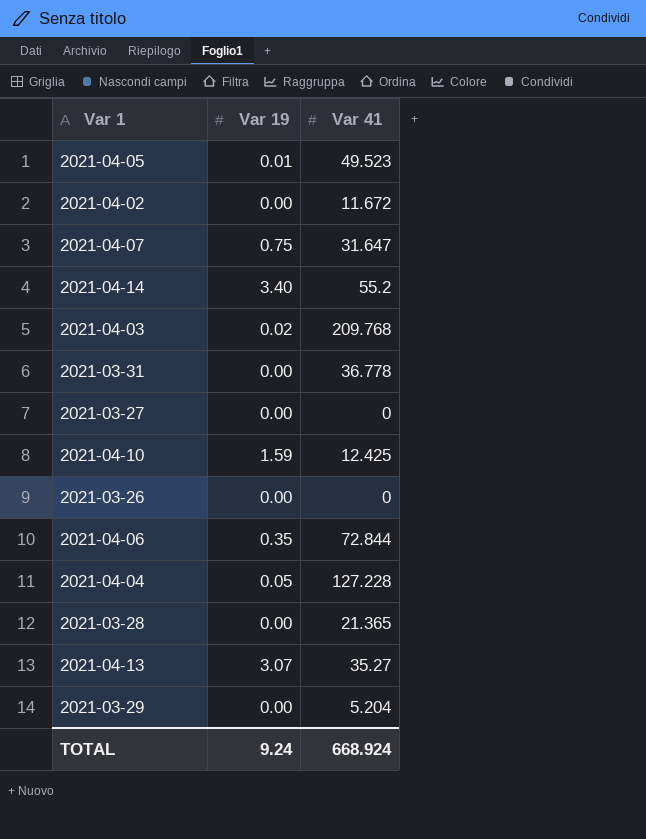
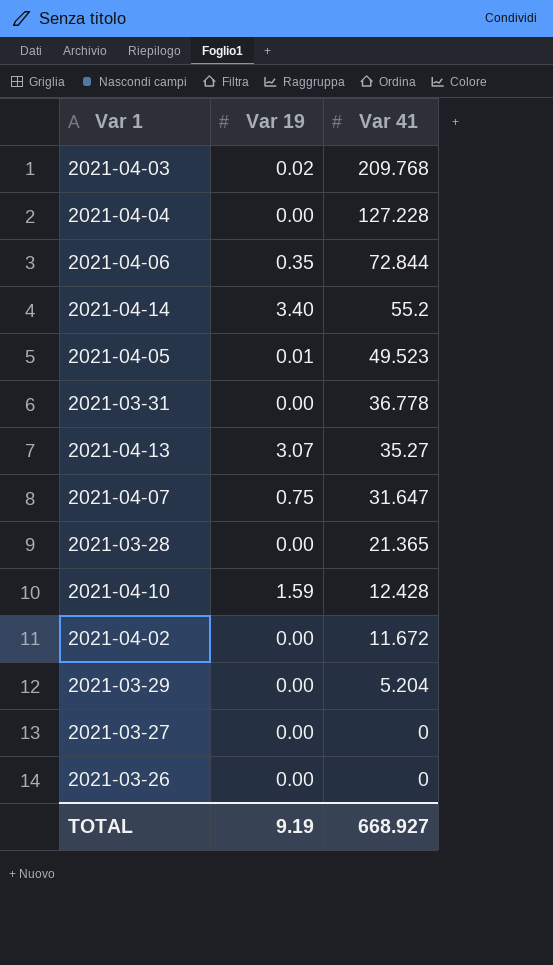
row order: none -> Var 41 descending
2021-04-04 | Var 19: 0.05 -> 0.00
2021-04-10 | Var 41: 12.425 -> 12.428
TOTAL | Var 19: 9.24 -> 9.19
TOTAL | Var 41: 668.924 -> 668.927

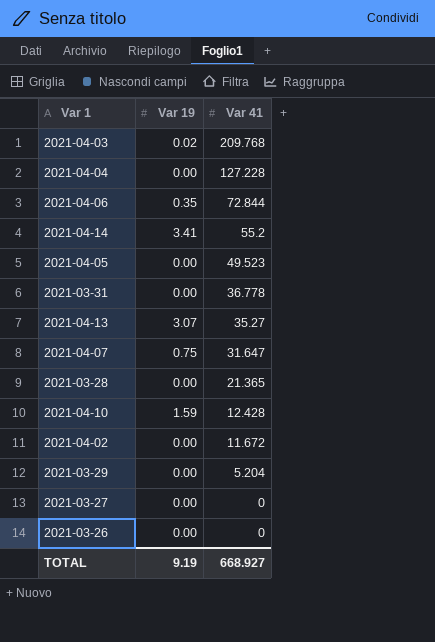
2021-04-14 | Var 19: 3.40 -> 3.41
2021-04-05 | Var 19: 0.01 -> 0.00

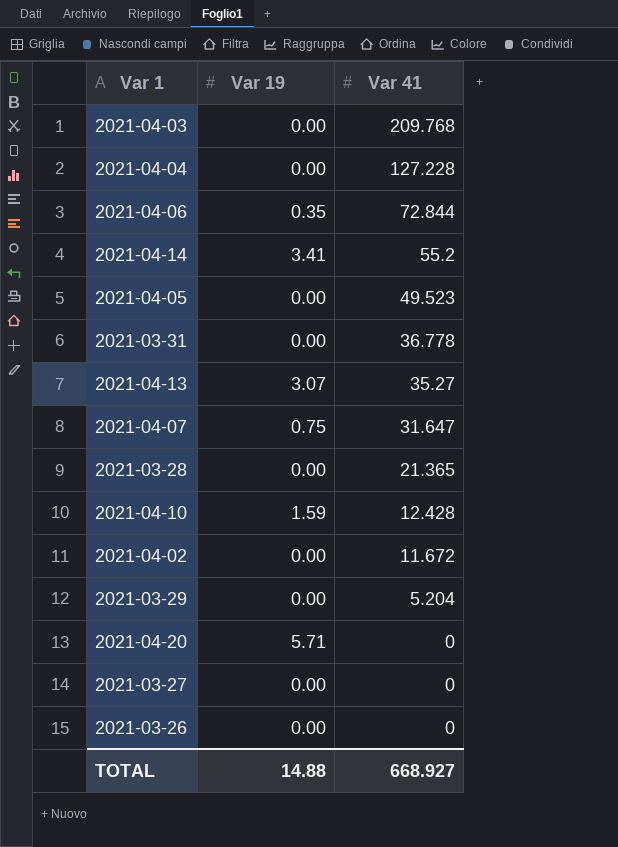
2021-04-03 | Var 19: 0.02 -> 0.00
row 2021-04-20: none -> 5.71 | 0
TOTAL | Var 19: 9.19 -> 14.88

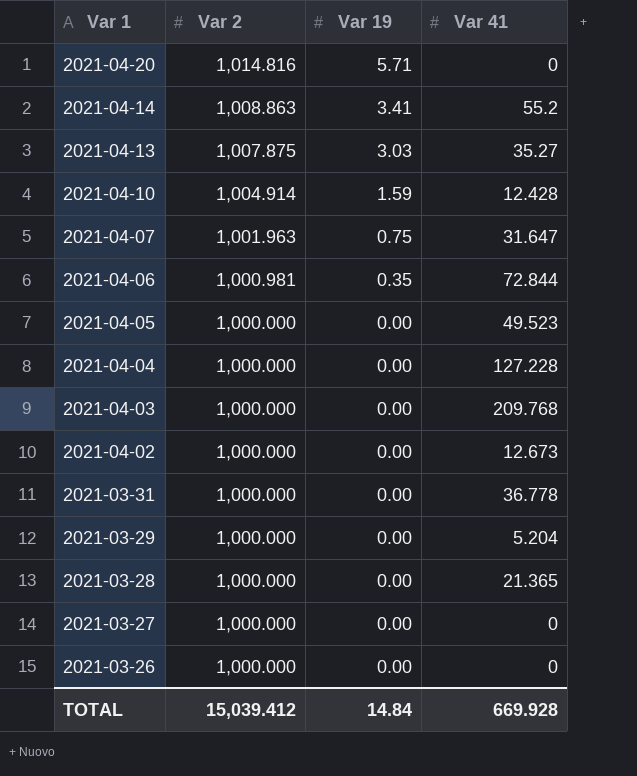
row order: Var 41 descending -> Var 1 descending
column Var 2 | position: none -> 2
2021-04-13 | Var 19: 3.07 -> 3.03
2021-04-02 | Var 41: 11.672 -> 12.673
TOTAL | Var 19: 14.88 -> 14.84
TOTAL | Var 41: 668.927 -> 669.928

